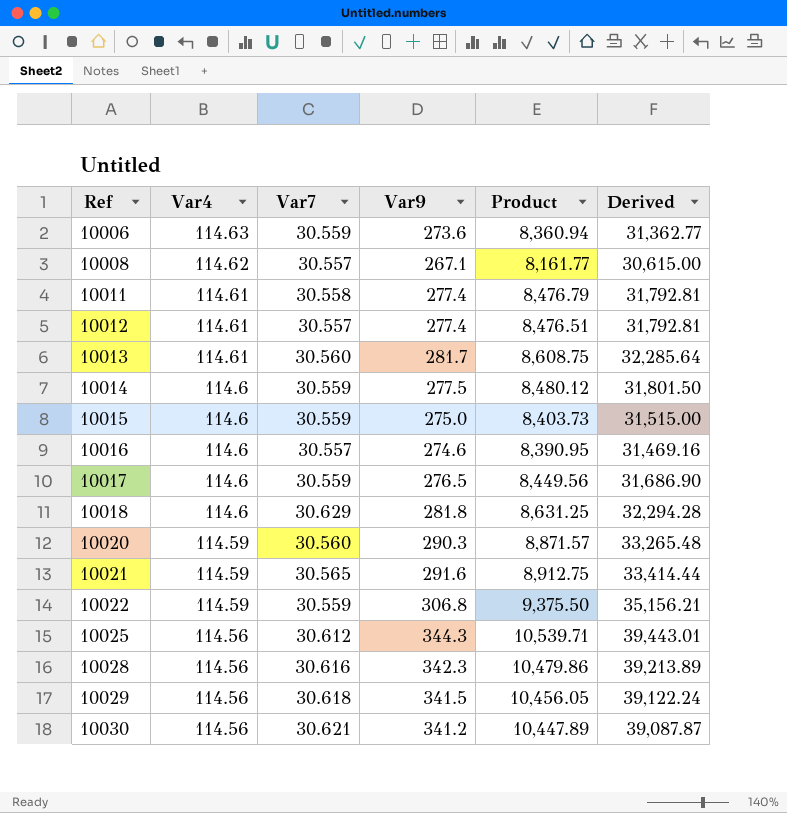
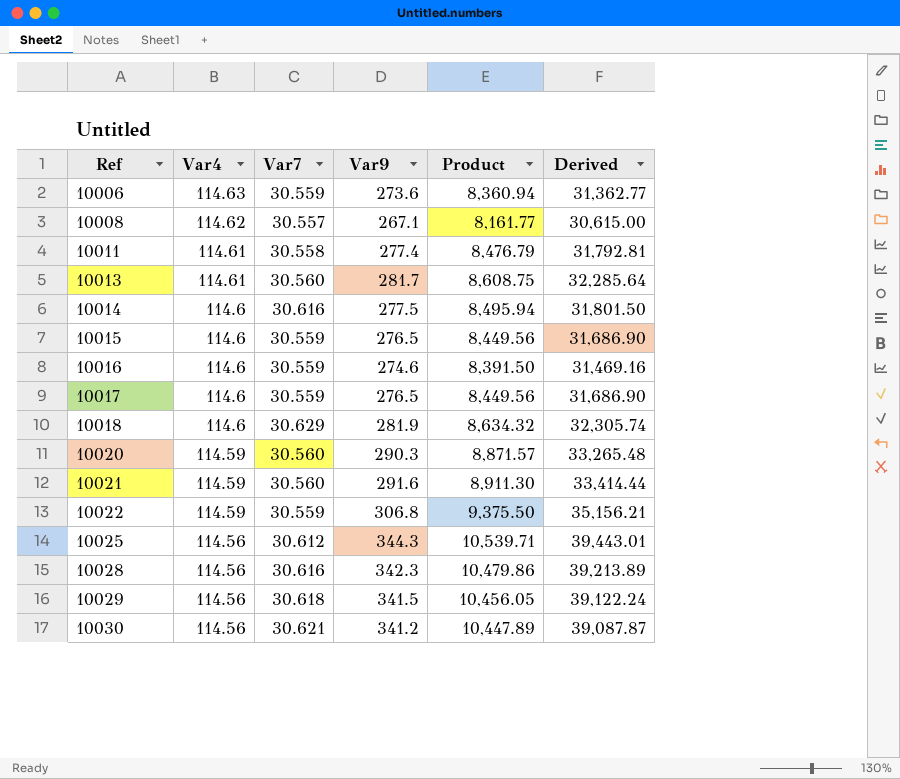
row 10012: 114.61 | 30.557 | 277.4 | 8,476.51 | 31,792.81 -> none
10014 | Var7: 30.559 -> 30.616
10014 | Product: 8,480.12 -> 8,495.94
10015 | Var9: 275.0 -> 276.5
10015 | Product: 8,403.73 -> 8,449.56
10015 | Derived: 31,515.00 -> 31,686.90
10016 | Var7: 30.557 -> 30.559
10016 | Product: 8,390.95 -> 8,391.50
10018 | Var9: 281.8 -> 281.9
10018 | Product: 8,631.25 -> 8,634.32
10018 | Derived: 32,294.28 -> 32,305.74
10021 | Var7: 30.565 -> 30.560
10021 | Product: 8,912.75 -> 8,911.30

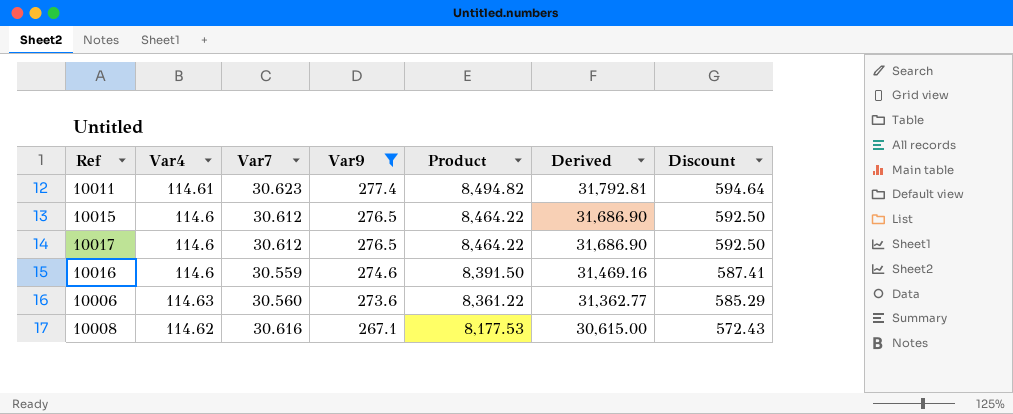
filter: none -> Var9 <= 277.4
row order: Ref ascending -> Var9 descending
column Discount | formula: none -> [Product] * 0.07
10011 | Var7: 30.558 -> 30.623
10011 | Product: 8,476.79 -> 8,494.82
10015 | Var7: 30.559 -> 30.612
10015 | Product: 8,449.56 -> 8,464.22
10017 | Var7: 30.559 -> 30.612
10017 | Product: 8,449.56 -> 8,464.22
10006 | Var7: 30.559 -> 30.560
10006 | Product: 8,360.94 -> 8,361.22
10008 | Var7: 30.557 -> 30.616
10008 | Product: 8,161.77 -> 8,177.53

